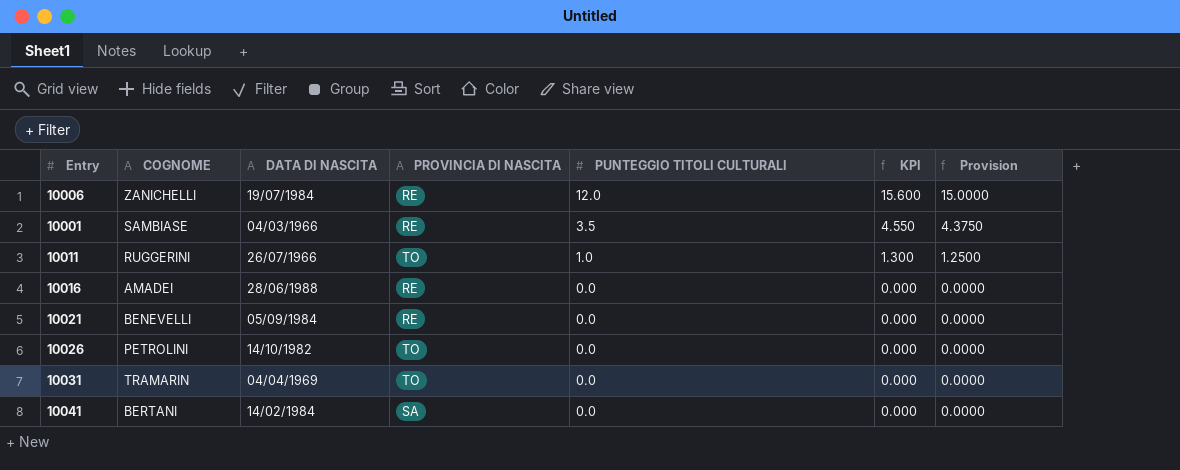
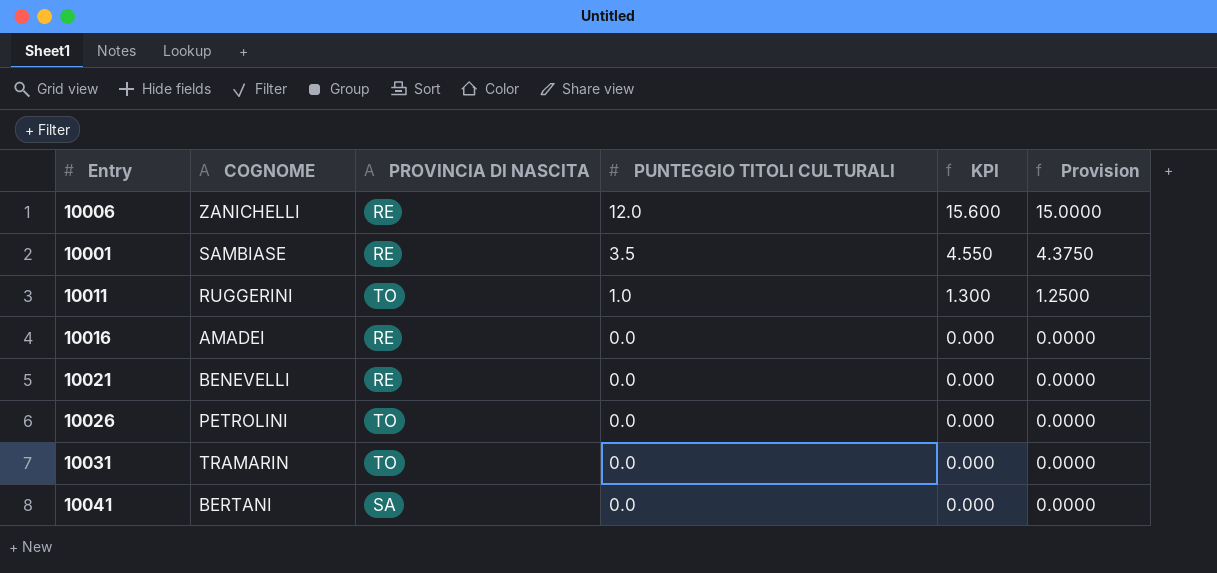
column DATA DI NASCITA | position: 3 -> none

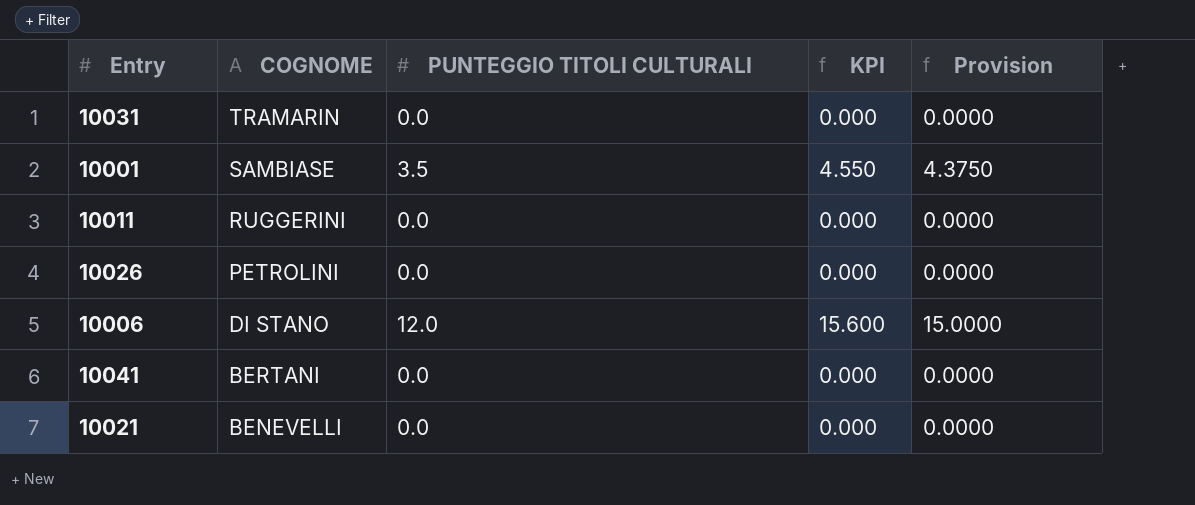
row order: PUNTEGGIO TITOLI CULTURALI descending -> COGNOME descending
column PROVINCIA DI NASCITA | position: 3 -> none
row 10016: AMADEI | RE | 0.0 | 0.000 | 0.0000 -> none
10011 | PUNTEGGIO TITOLI CULTURALI: 1.0 -> 0.0
10011 | KPI: 1.300 -> 0.000
10011 | Provision: 1.2500 -> 0.0000
10006 | COGNOME: ZANICHELLI -> DI STANO

